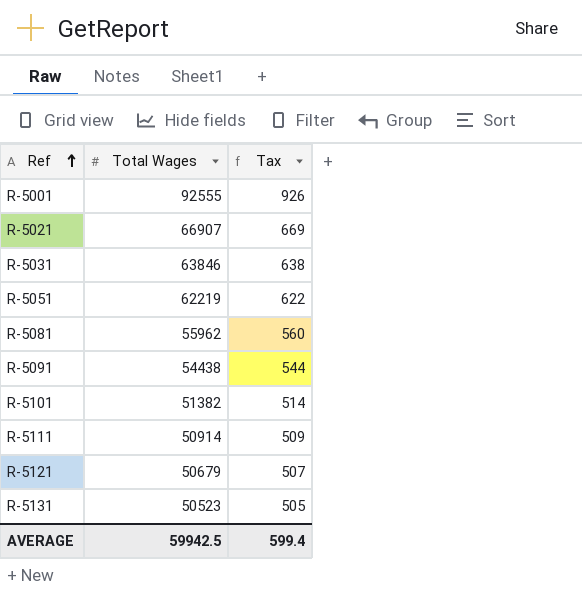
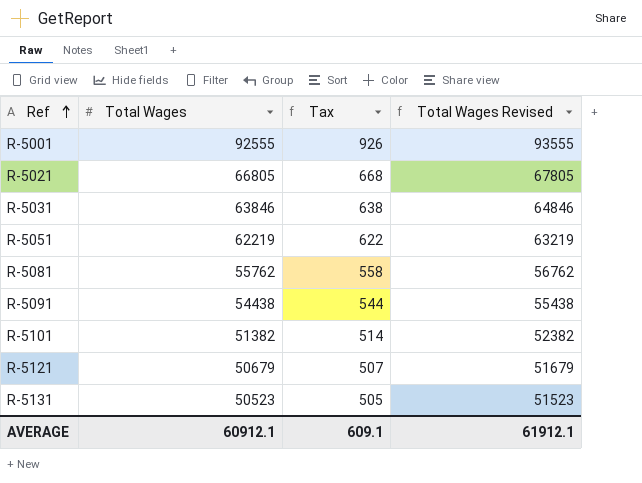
column Total Wages Revised | formula: none -> [Total Wages] + 1000
row R-5111: 50914 | 509 -> none
R-5021 | Total Wages: 66907 -> 66805
R-5021 | Tax: 669 -> 668
R-5081 | Total Wages: 55962 -> 55762
R-5081 | Tax: 560 -> 558
AVERAGE | Total Wages: 59942.5 -> 60912.1
AVERAGE | Tax: 599.4 -> 609.1

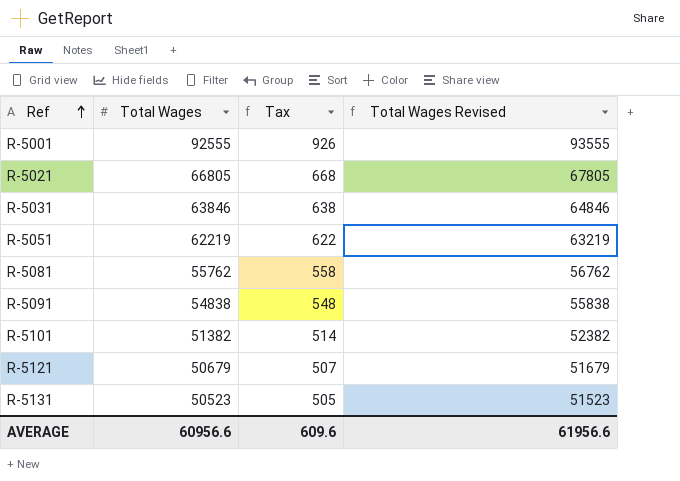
R-5091 | Total Wages: 54438 -> 54838
R-5091 | Tax: 544 -> 548
R-5091 | Total Wages Revised: 55438 -> 55838
AVERAGE | Total Wages: 60912.1 -> 60956.6
AVERAGE | Tax: 609.1 -> 609.6
AVERAGE | Total Wages Revised: 61912.1 -> 61956.6

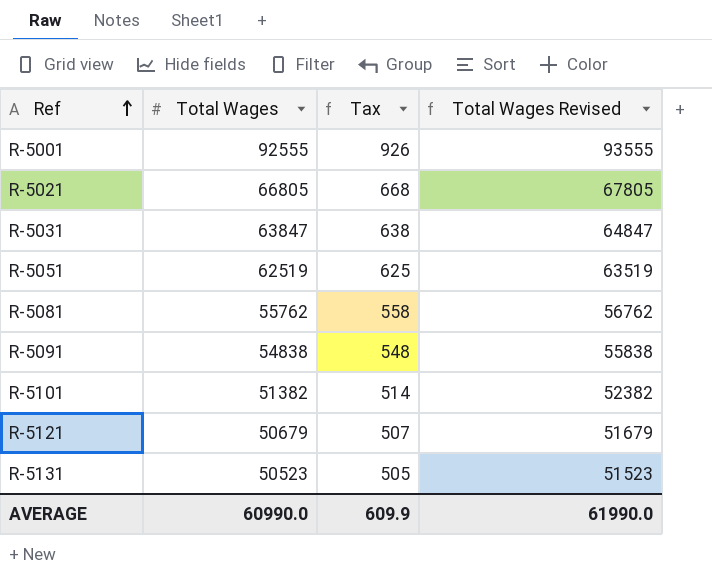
R-5031 | Total Wages: 63846 -> 63847
R-5031 | Total Wages Revised: 64846 -> 64847
R-5051 | Total Wages: 62219 -> 62519
R-5051 | Tax: 622 -> 625
R-5051 | Total Wages Revised: 63219 -> 63519
AVERAGE | Total Wages: 60956.6 -> 60990.0
AVERAGE | Tax: 609.6 -> 609.9
AVERAGE | Total Wages Revised: 61956.6 -> 61990.0

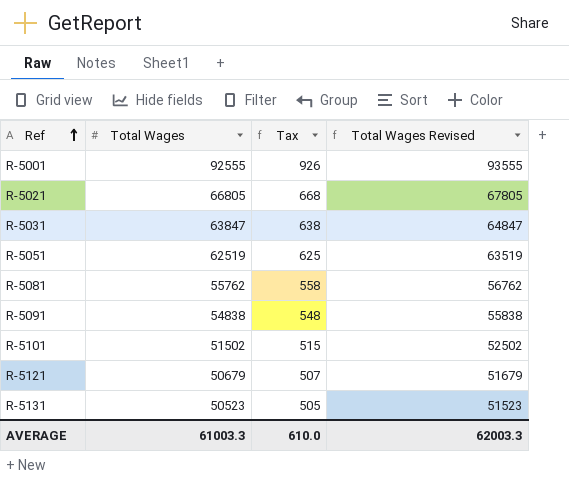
R-5101 | Total Wages: 51382 -> 51502
R-5101 | Tax: 514 -> 515
R-5101 | Total Wages Revised: 52382 -> 52502
AVERAGE | Total Wages: 60990.0 -> 61003.3
AVERAGE | Tax: 609.9 -> 610.0
AVERAGE | Total Wages Revised: 61990.0 -> 62003.3

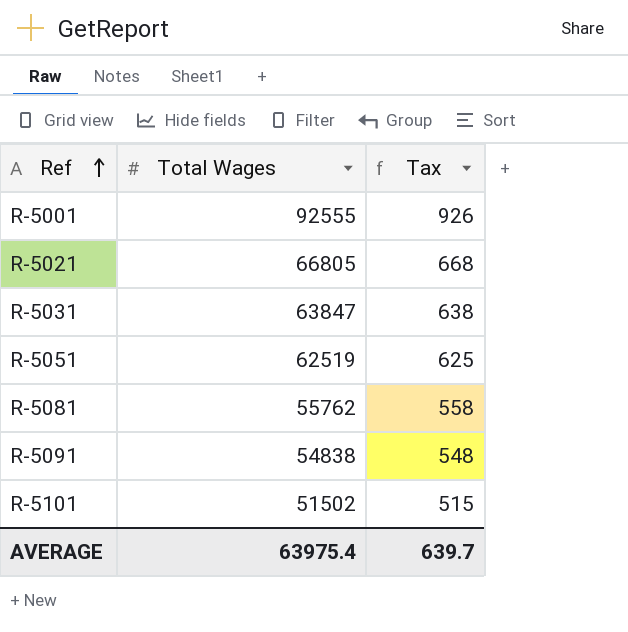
column Total Wages Revised | formula: [Total Wages] + 1000 -> none
row R-5121: 50679 | 507 | 51679 -> none
row R-5131: 50523 | 505 | 51523 -> none
AVERAGE | Total Wages: 61003.3 -> 63975.4
AVERAGE | Tax: 610.0 -> 639.7

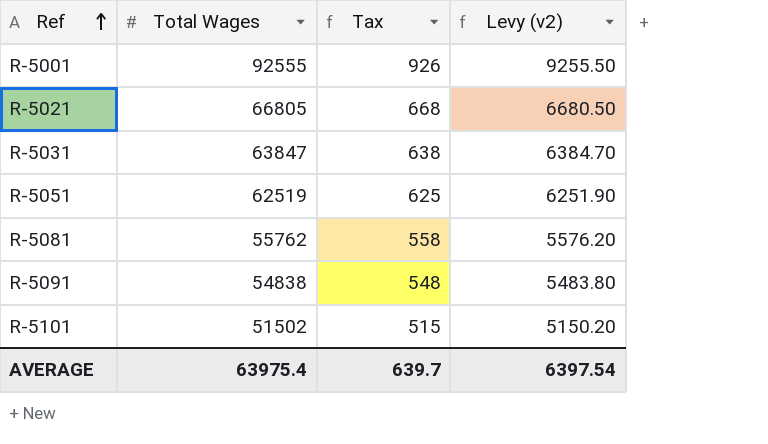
column Levy (v2) | formula: none -> [Total Wages] * 0.1

